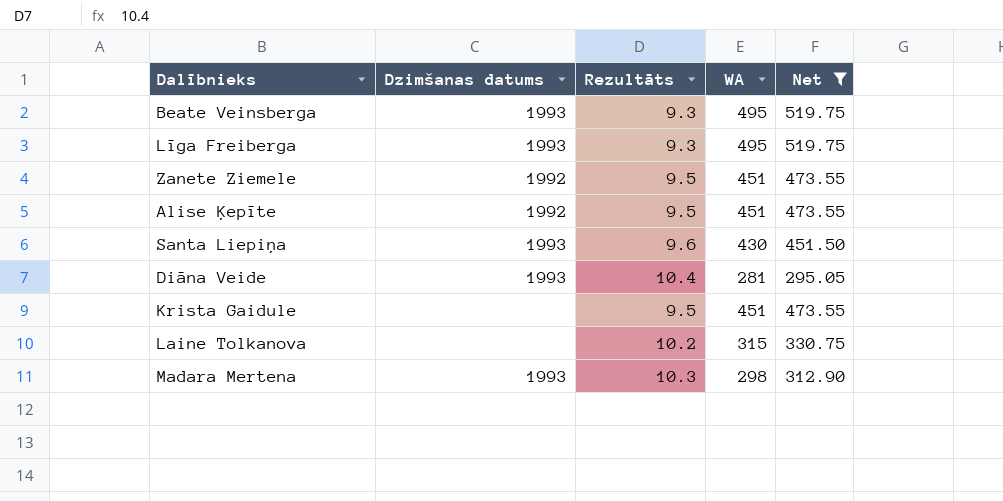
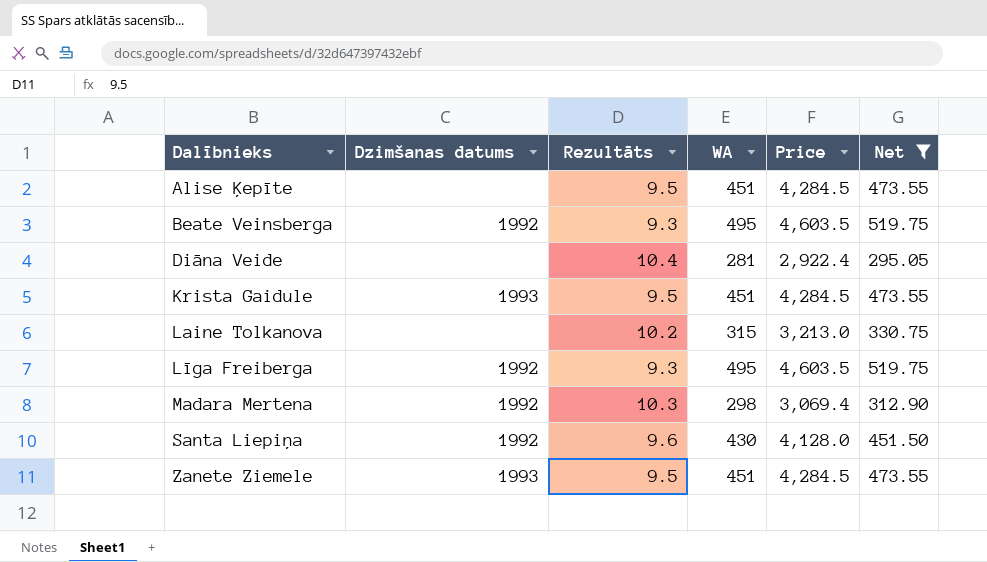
row order: none -> Dalībnieks ascending
column Price | formula: none -> [Rezultāts] * [WA]
Alise Ķepīte | Dzimšanas datums: 1992 -> none
Beate Veinsberga | Dzimšanas datums: 1993 -> 1992
Diāna Veide | Dzimšanas datums: 1993 -> none
Krista Gaidule | Dzimšanas datums: none -> 1993
Līga Freiberga | Dzimšanas datums: 1993 -> 1992
Madara Mertena | Dzimšanas datums: 1993 -> 1992
Santa Liepiņa | Dzimšanas datums: 1993 -> 1992
Zanete Ziemele | Dzimšanas datums: 1992 -> 1993

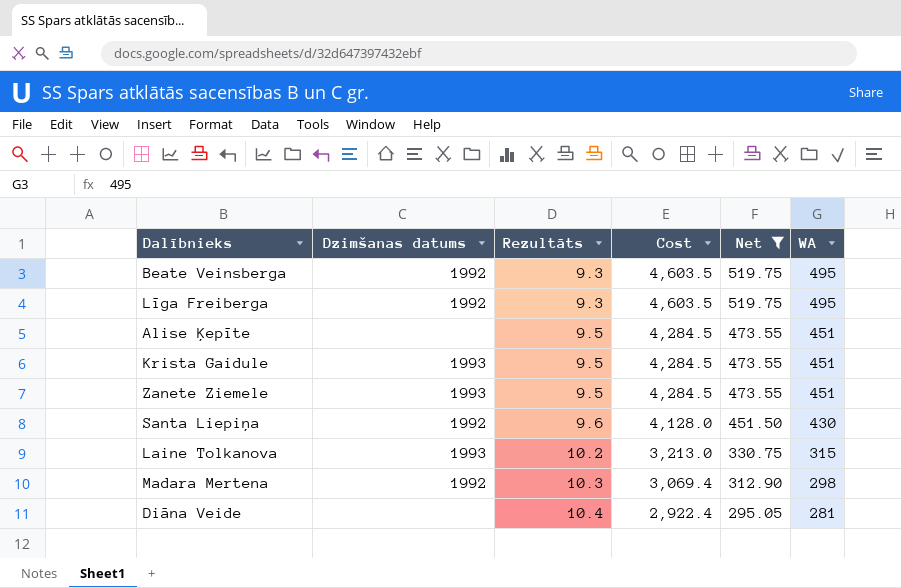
row order: Dalībnieks ascending -> Rezultāts ascending
column name: Price -> Cost
column WA | position: 4 -> 6
Laine Tolkanova | Dzimšanas datums: none -> 1993

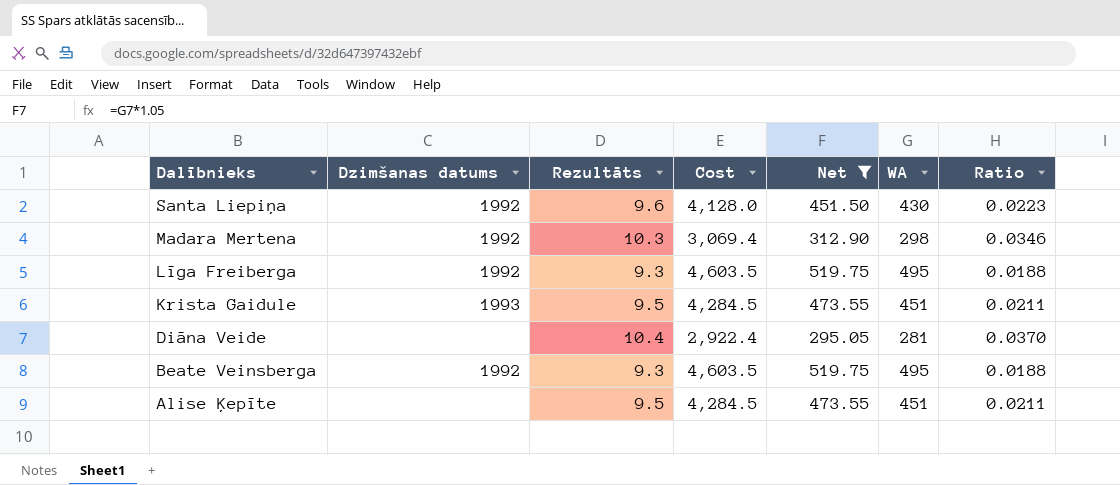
row order: Rezultāts ascending -> Dalībnieks descending
column Ratio | formula: none -> [Rezultāts] / [WA]
row Zanete Ziemele: 1993 | 9.5 | 4,284.5 | 473.55 | 451 -> none
row Laine Tolkanova: 1993 | 10.2 | 3,213.0 | 330.75 | 315 -> none

